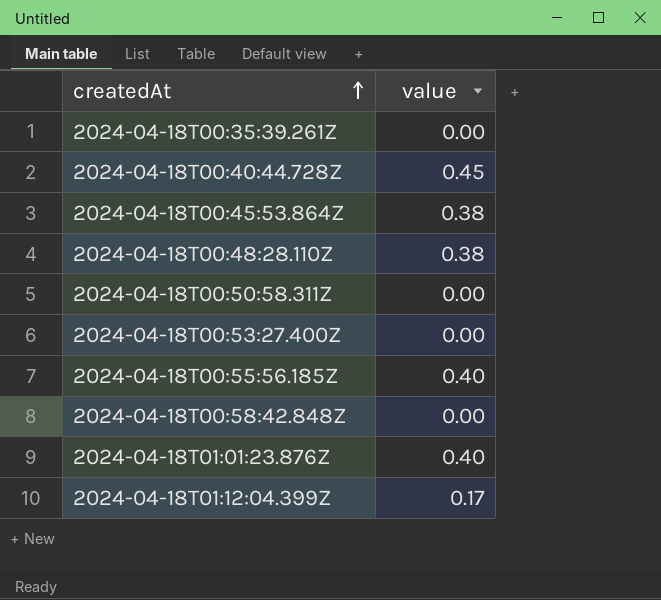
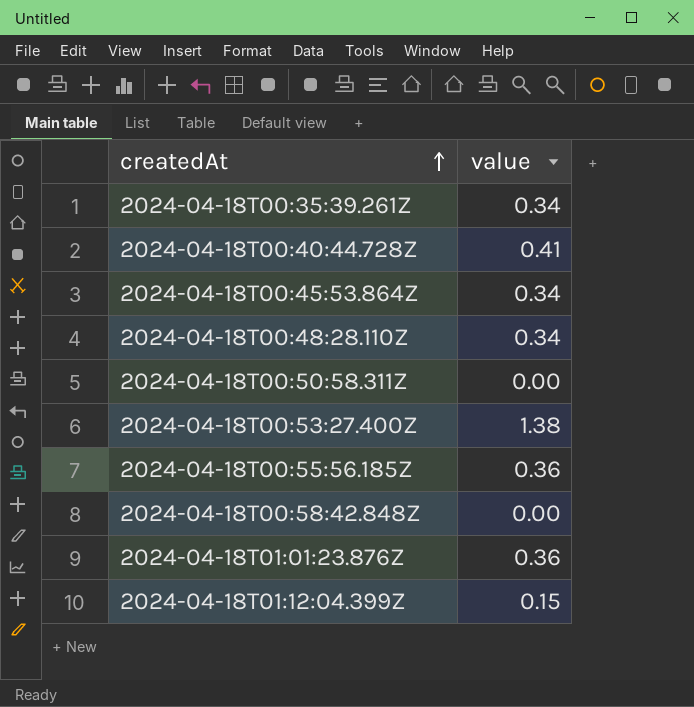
2024-04-18T00:35:39.261Z | value: 0.00 -> 0.34
2024-04-18T00:40:44.728Z | value: 0.45 -> 0.41
2024-04-18T00:45:53.864Z | value: 0.38 -> 0.34
2024-04-18T00:48:28.110Z | value: 0.38 -> 0.34
2024-04-18T00:53:27.400Z | value: 0.00 -> 1.38
2024-04-18T00:55:56.185Z | value: 0.40 -> 0.36
2024-04-18T01:01:23.876Z | value: 0.40 -> 0.36
2024-04-18T01:12:04.399Z | value: 0.17 -> 0.15

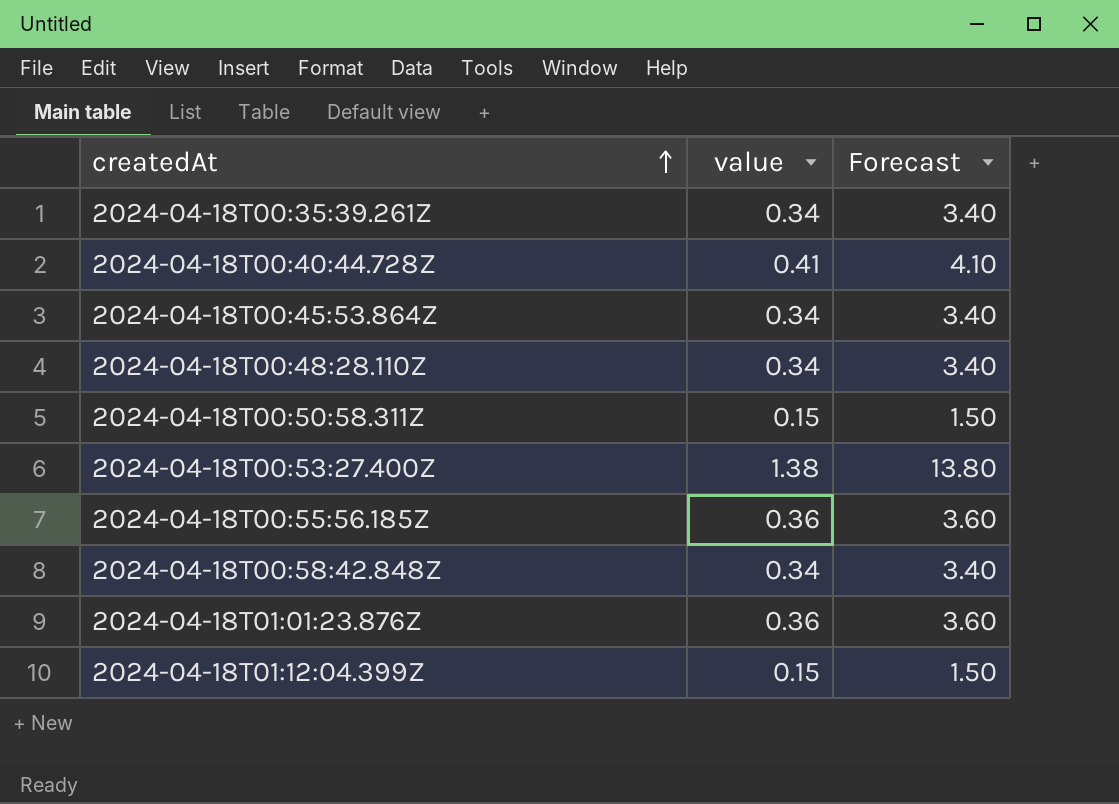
column Forecast | formula: none -> [value] * 10
2024-04-18T00:50:58.311Z | value: 0.00 -> 0.15
2024-04-18T00:58:42.848Z | value: 0.00 -> 0.34

